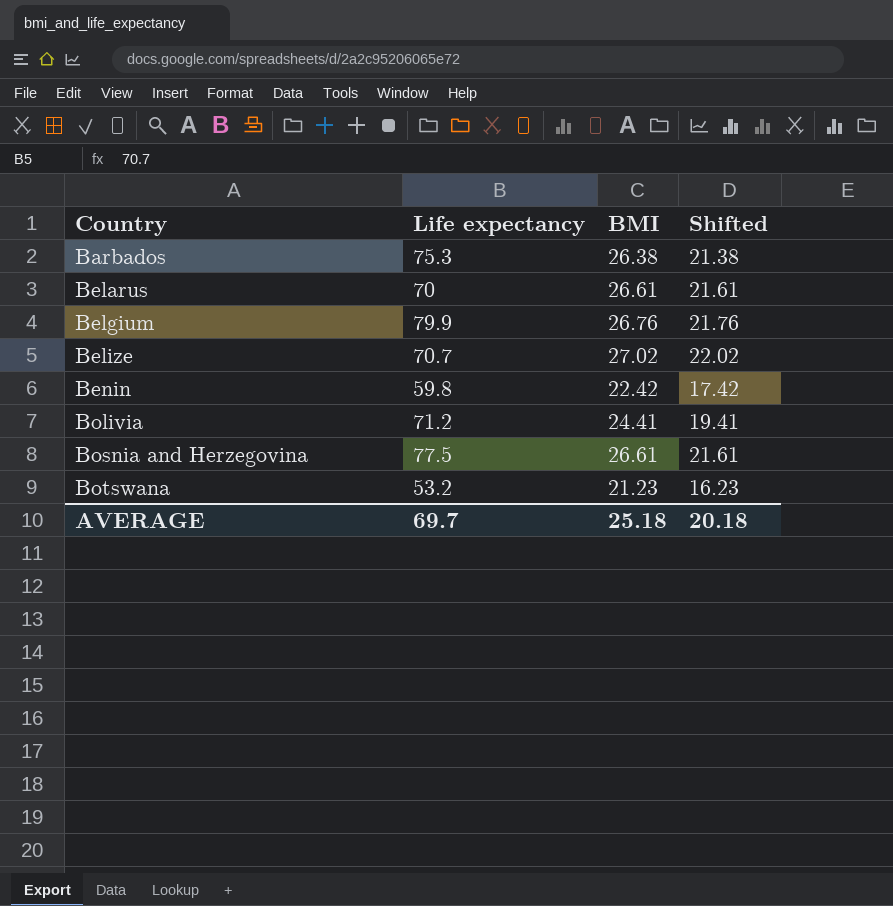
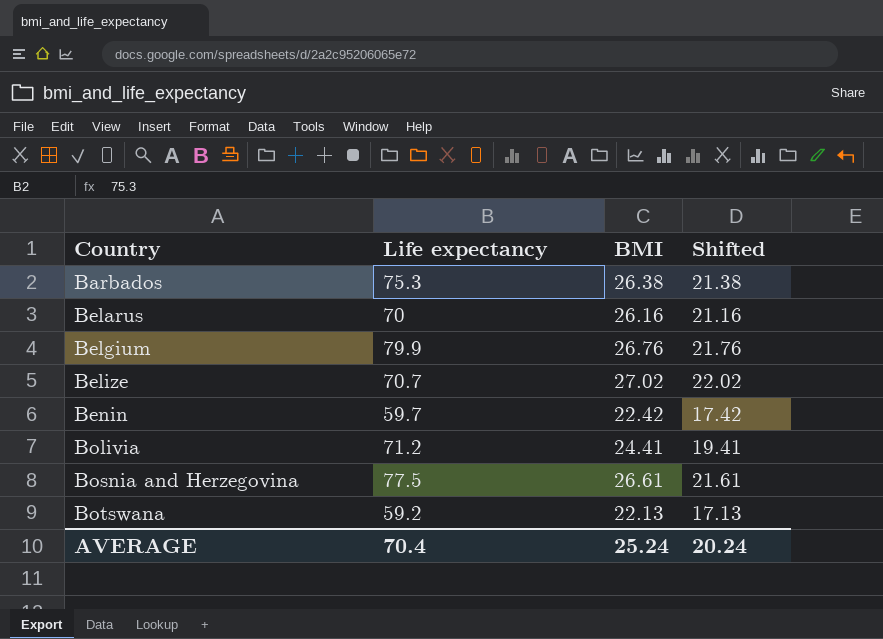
Belarus | BMI: 26.61 -> 26.16
Belarus | Shifted: 21.61 -> 21.16
Benin | Life expectancy: 59.8 -> 59.7
Botswana | Life expectancy: 53.2 -> 59.2
Botswana | BMI: 21.23 -> 22.13
Botswana | Shifted: 16.23 -> 17.13
AVERAGE | Life expectancy: 69.7 -> 70.4
AVERAGE | BMI: 25.18 -> 25.24
AVERAGE | Shifted: 20.18 -> 20.24

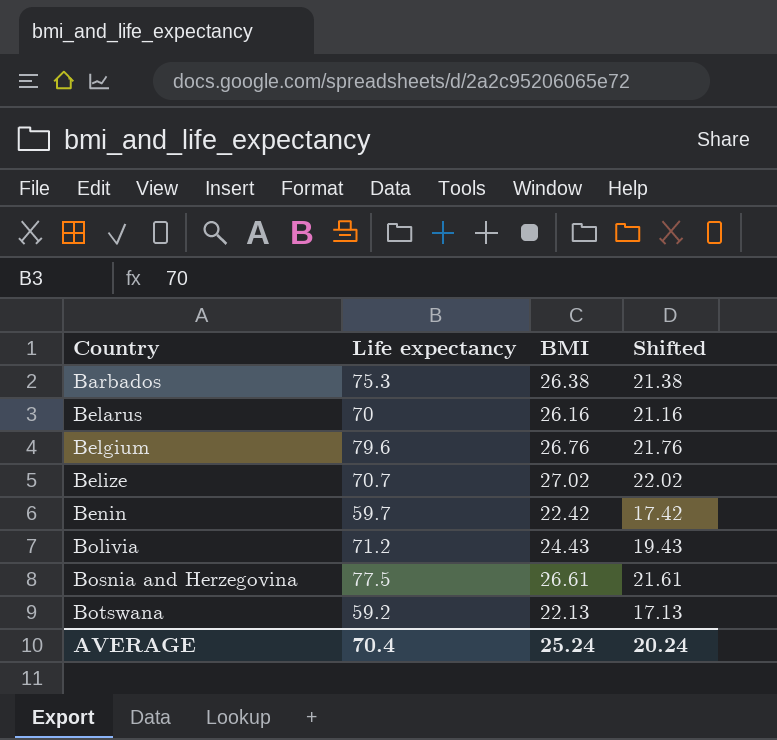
Belgium | Life expectancy: 79.9 -> 79.6
Bolivia | BMI: 24.41 -> 24.43
Bolivia | Shifted: 19.41 -> 19.43

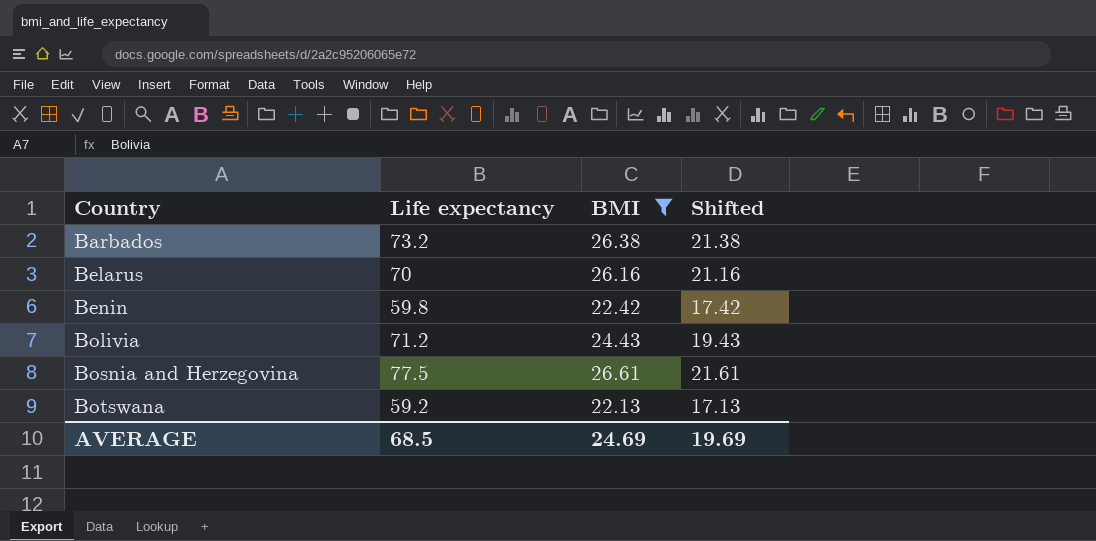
filter: none -> BMI <= 26.61
Barbados | Life expectancy: 75.3 -> 73.2
Benin | Life expectancy: 59.7 -> 59.8
AVERAGE | Life expectancy: 70.4 -> 68.5
AVERAGE | BMI: 25.24 -> 24.69
AVERAGE | Shifted: 20.24 -> 19.69

